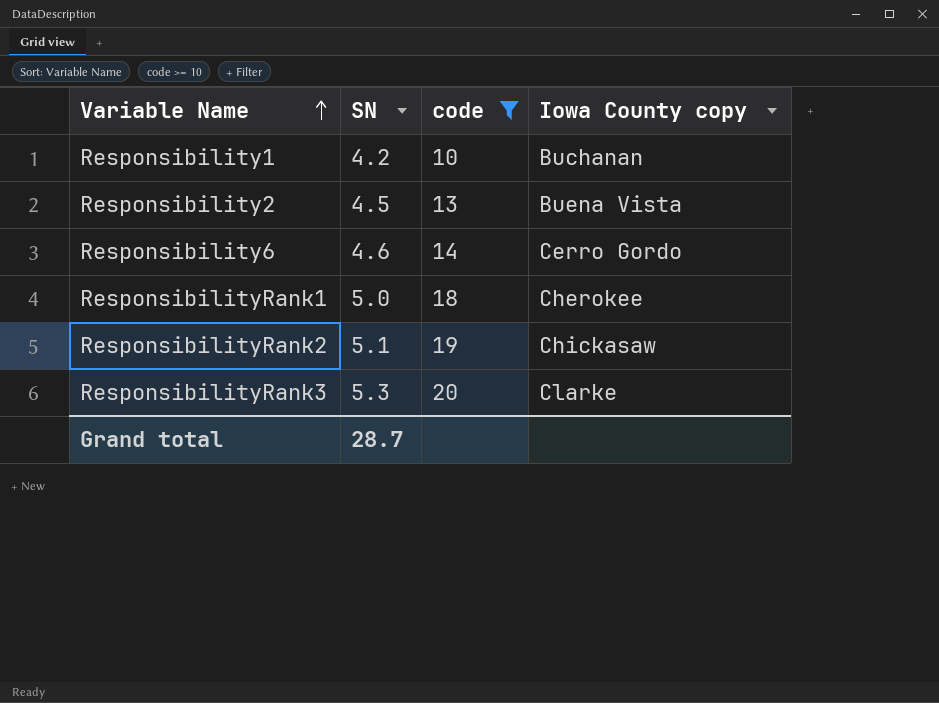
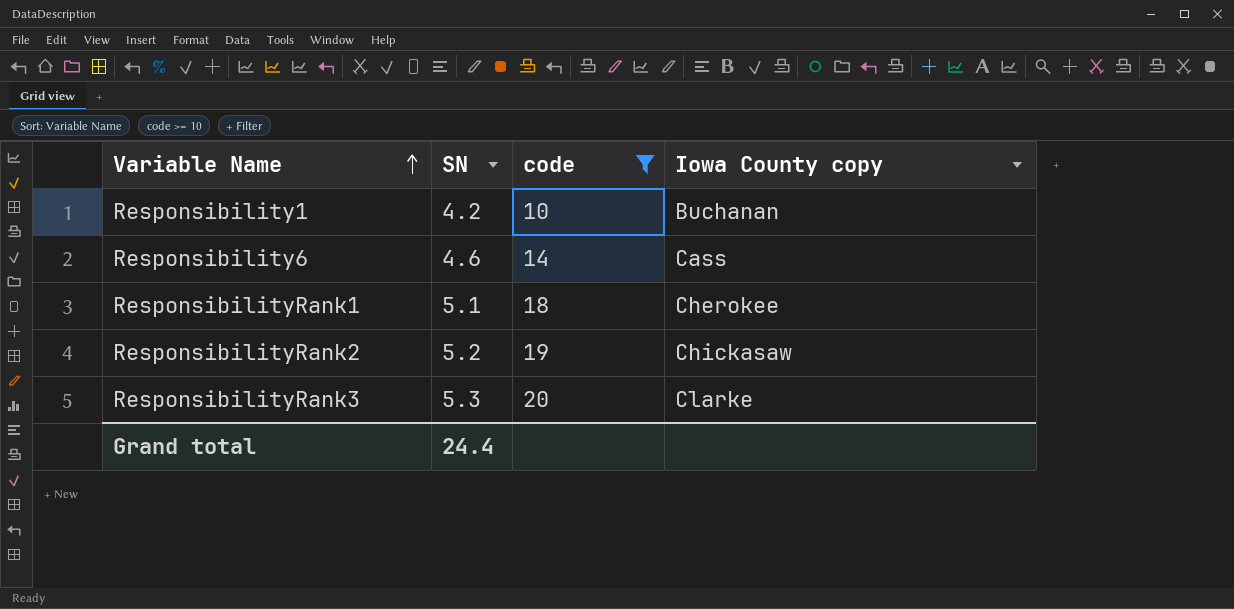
row Responsibility2: 4.5 | 13 | Buena Vista -> none
Responsibility6 | Iowa County copy: Cerro Gordo -> Cass
ResponsibilityRank1 | SN: 5.0 -> 5.1
ResponsibilityRank2 | SN: 5.1 -> 5.2
Grand total | SN: 28.7 -> 24.4

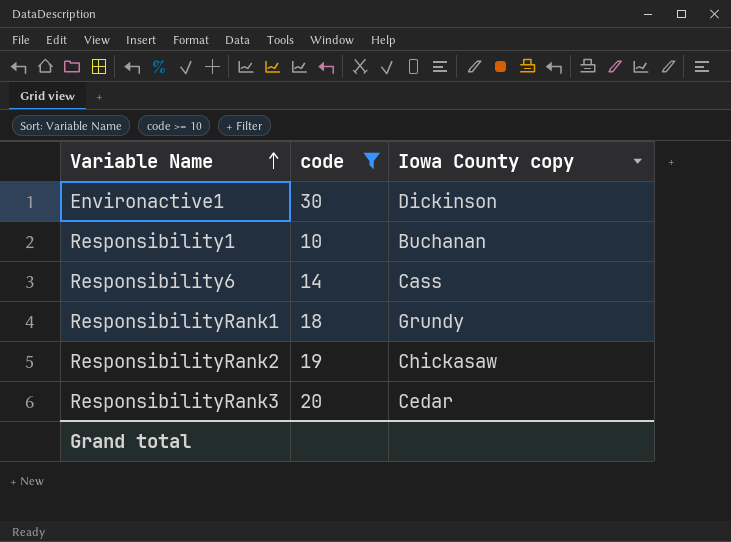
column SN | position: 2 -> none
row Environactive1: none -> 30 | Dickinson
ResponsibilityRank1 | Iowa County copy: Cherokee -> Grundy
ResponsibilityRank3 | Iowa County copy: Clarke -> Cedar

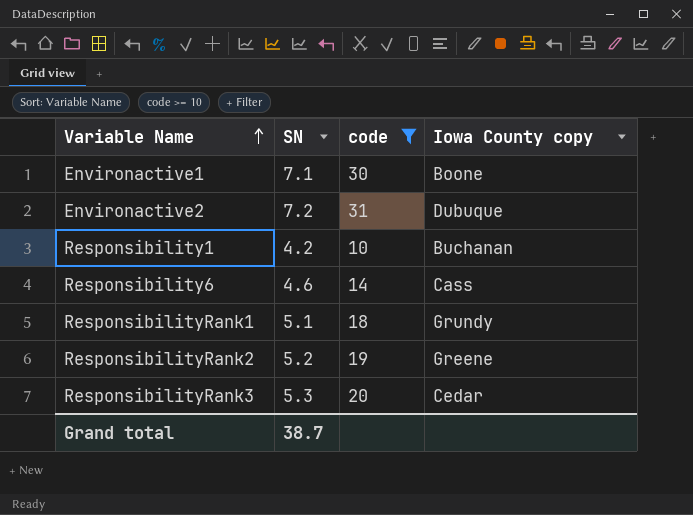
column SN | position: none -> 2
Environactive1 | Iowa County copy: Dickinson -> Boone
row Environactive2: none -> 7.2 | 31 | Dubuque
ResponsibilityRank2 | Iowa County copy: Chickasaw -> Greene

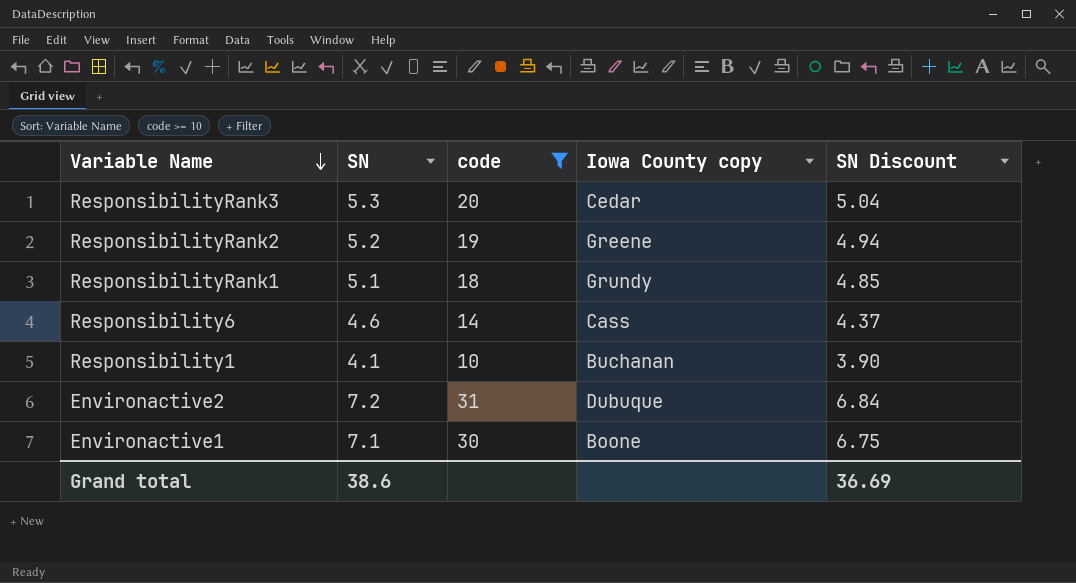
row order: Variable Name ascending -> Variable Name descending
column SN Discount | formula: none -> [SN] * 0.95
Responsibility1 | SN: 4.2 -> 4.1
Grand total | SN: 38.7 -> 38.6

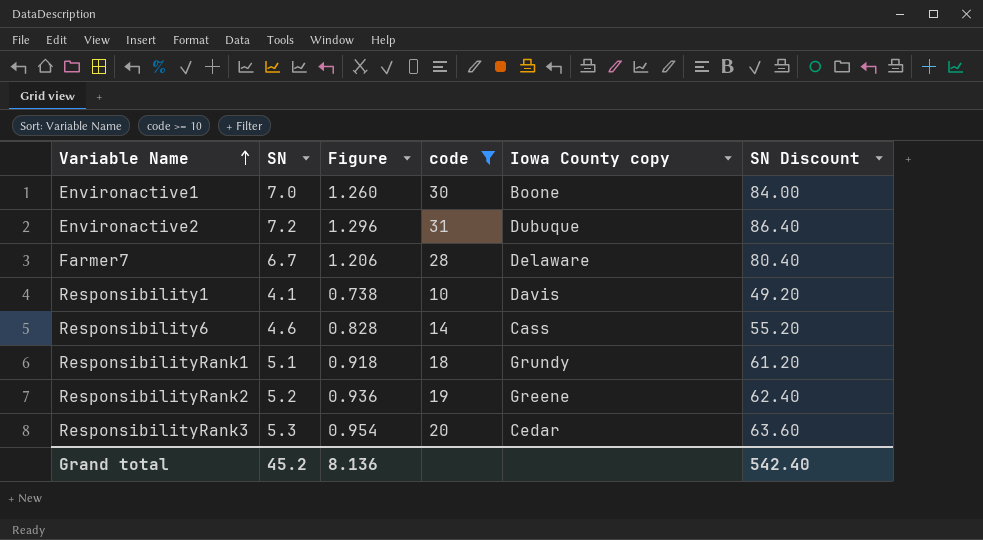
row order: Variable Name descending -> Variable Name ascending
column Figure | formula: none -> [SN] * 0.18
column SN Discount | formula: [SN] * 0.95 -> [SN] * 12
Environactive1 | SN: 7.1 -> 7.0
row Farmer7: none -> 6.7 | 1.206 | 28 | Delaware | 80.40
Responsibility1 | Iowa County copy: Buchanan -> Davis
Grand total | SN: 38.6 -> 45.2
Grand total | SN Discount: 36.69 -> 542.40

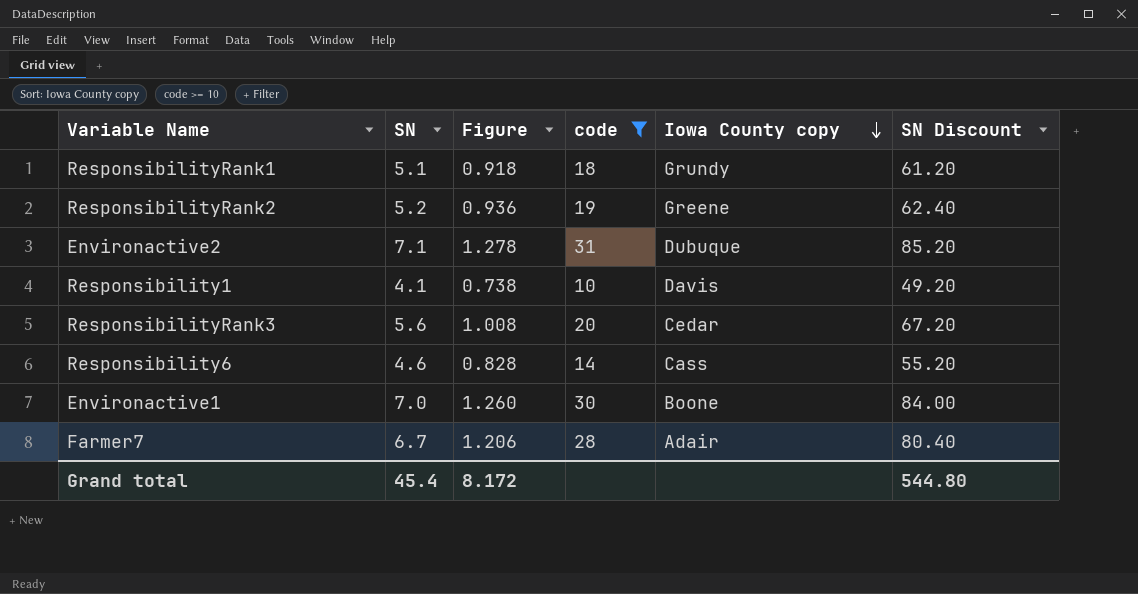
row order: Variable Name ascending -> Iowa County copy descending
Environactive2 | SN: 7.2 -> 7.1
Environactive2 | Figure: 1.296 -> 1.278
Environactive2 | SN Discount: 86.40 -> 85.20
ResponsibilityRank3 | SN: 5.3 -> 5.6
ResponsibilityRank3 | Figure: 0.954 -> 1.008
ResponsibilityRank3 | SN Discount: 63.60 -> 67.20
Farmer7 | Iowa County copy: Delaware -> Adair
Grand total | SN: 45.2 -> 45.4
Grand total | Figure: 8.136 -> 8.172
Grand total | SN Discount: 542.40 -> 544.80

